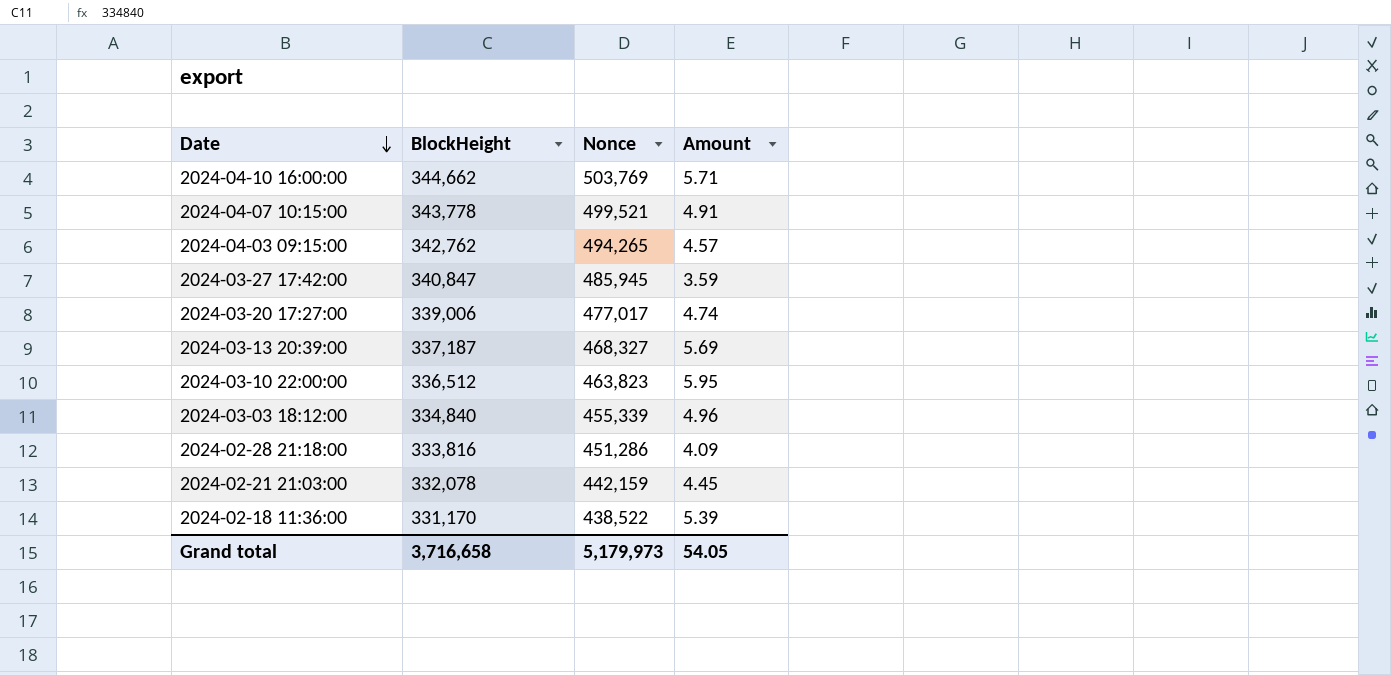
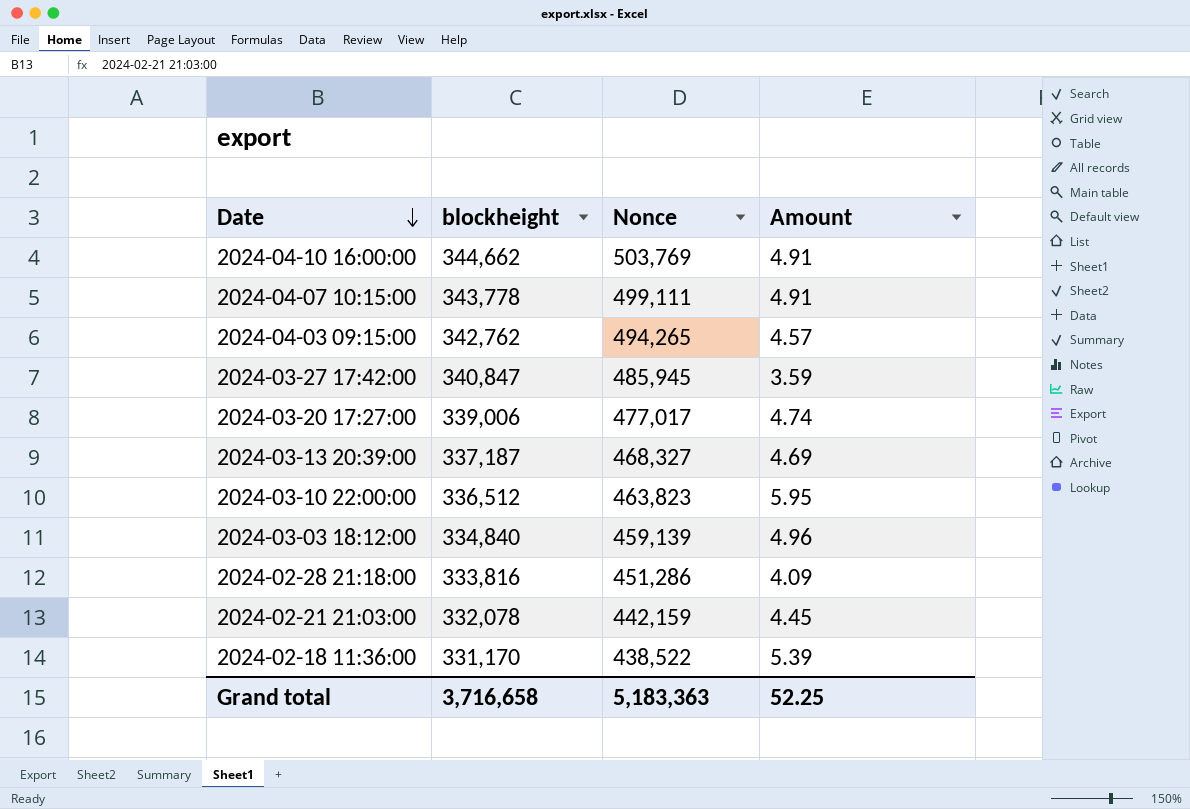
column name: BlockHeight -> blockheight
2024-04-10 16:00:00 | Amount: 5.71 -> 4.91
2024-04-07 10:15:00 | Nonce: 499,521 -> 499,111
2024-03-13 20:39:00 | Amount: 5.69 -> 4.69
2024-03-03 18:12:00 | Nonce: 455,339 -> 459,139
Grand total | Nonce: 5,179,973 -> 5,183,363
Grand total | Amount: 54.05 -> 52.25

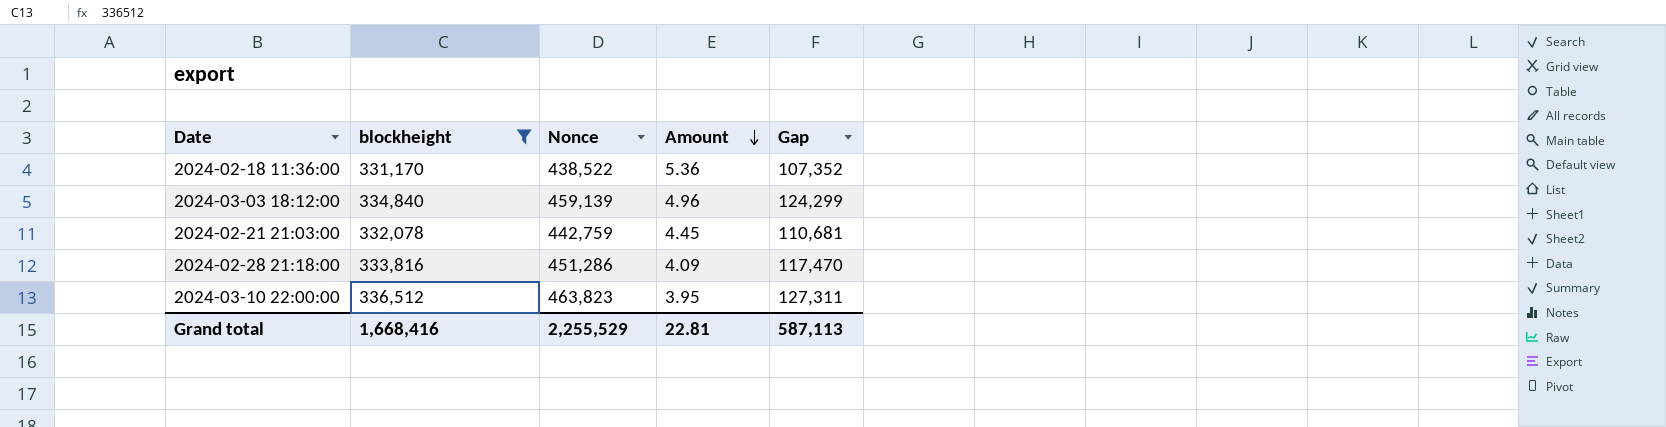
filter: none -> blockheight <= 336,512
row order: Date descending -> Amount descending
column Gap | formula: none -> [Nonce] - [blockheight]
2024-02-18 11:36:00 | Amount: 5.39 -> 5.36
2024-02-21 21:03:00 | Nonce: 442,159 -> 442,759
2024-03-10 22:00:00 | Amount: 5.95 -> 3.95
Grand total | blockheight: 3,716,658 -> 1,668,416
Grand total | Nonce: 5,183,363 -> 2,255,529
Grand total | Amount: 52.25 -> 22.81

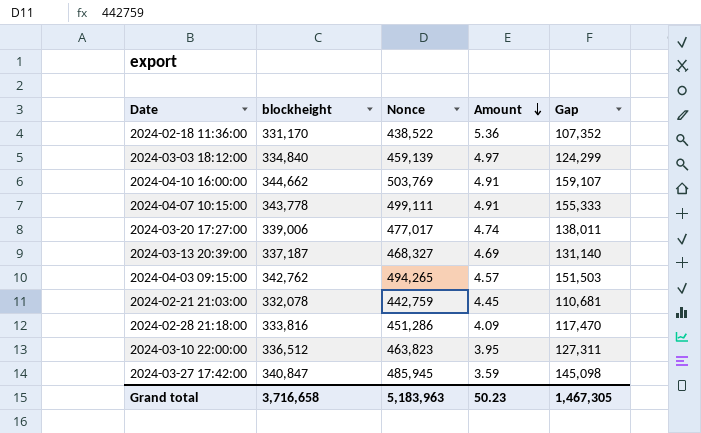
filter: blockheight <= 336,512 -> none
2024-03-03 18:12:00 | Amount: 4.96 -> 4.97
Grand total | blockheight: 1,668,416 -> 3,716,658
Grand total | Nonce: 2,255,529 -> 5,183,963
Grand total | Amount: 22.81 -> 50.23
Grand total | Gap: 587,113 -> 1,467,305

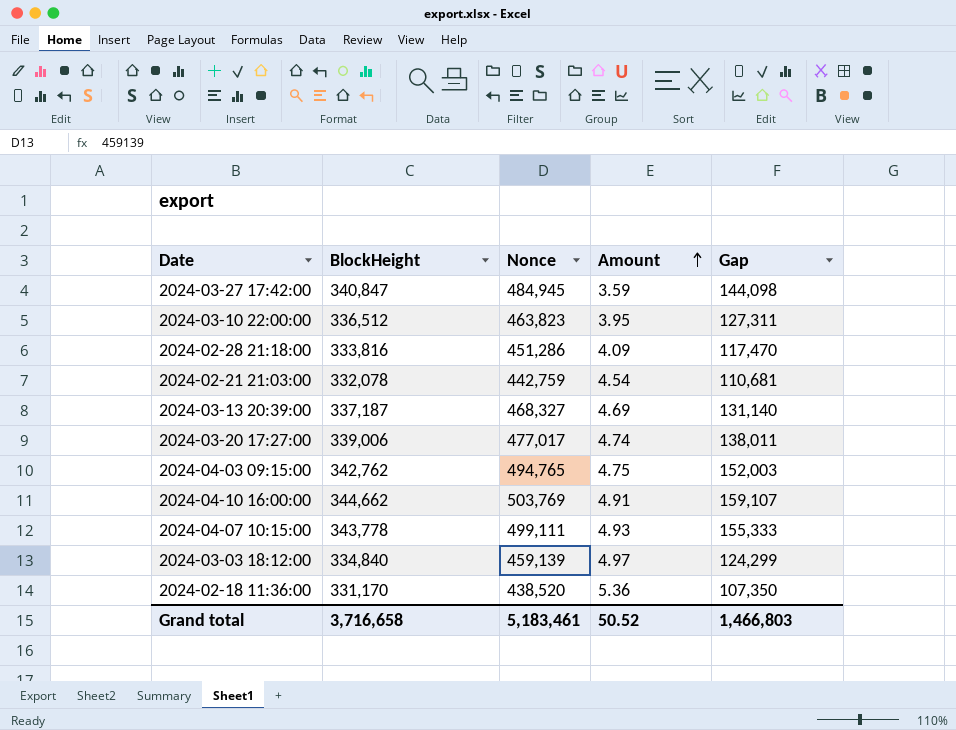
row order: Amount descending -> Amount ascending
column name: blockheight -> BlockHeight
2024-03-27 17:42:00 | Nonce: 485,945 -> 484,945
2024-03-27 17:42:00 | Gap: 145,098 -> 144,098
2024-02-21 21:03:00 | Amount: 4.45 -> 4.54
2024-04-03 09:15:00 | Nonce: 494,265 -> 494,765
2024-04-03 09:15:00 | Amount: 4.57 -> 4.75
2024-04-03 09:15:00 | Gap: 151,503 -> 152,003
2024-04-07 10:15:00 | Amount: 4.91 -> 4.93
2024-02-18 11:36:00 | Nonce: 438,522 -> 438,520
2024-02-18 11:36:00 | Gap: 107,352 -> 107,350
Grand total | Nonce: 5,183,963 -> 5,183,461
Grand total | Amount: 50.23 -> 50.52
Grand total | Gap: 1,467,305 -> 1,466,803

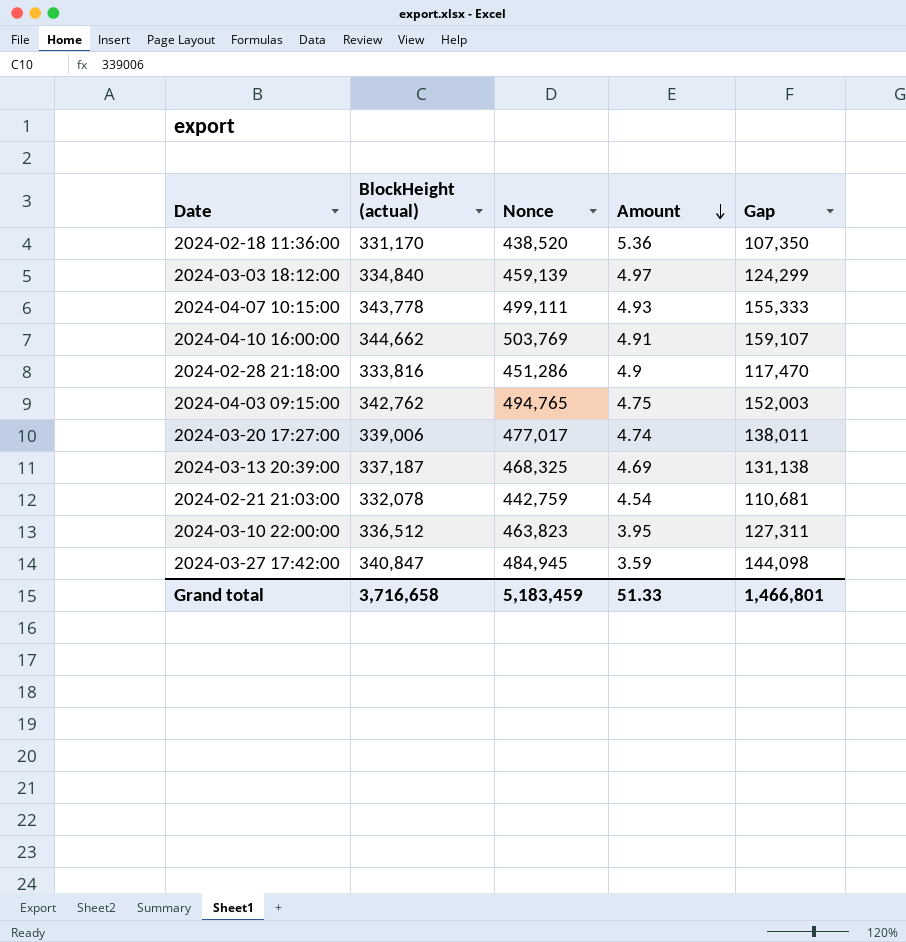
row order: Amount ascending -> Amount descending
column name: BlockHeight -> BlockHeight (actual)
2024-02-28 21:18:00 | Amount: 4.09 -> 4.9
2024-03-13 20:39:00 | Nonce: 468,327 -> 468,325
2024-03-13 20:39:00 | Gap: 131,140 -> 131,138
Grand total | Nonce: 5,183,461 -> 5,183,459
Grand total | Amount: 50.52 -> 51.33
Grand total | Gap: 1,466,803 -> 1,466,801

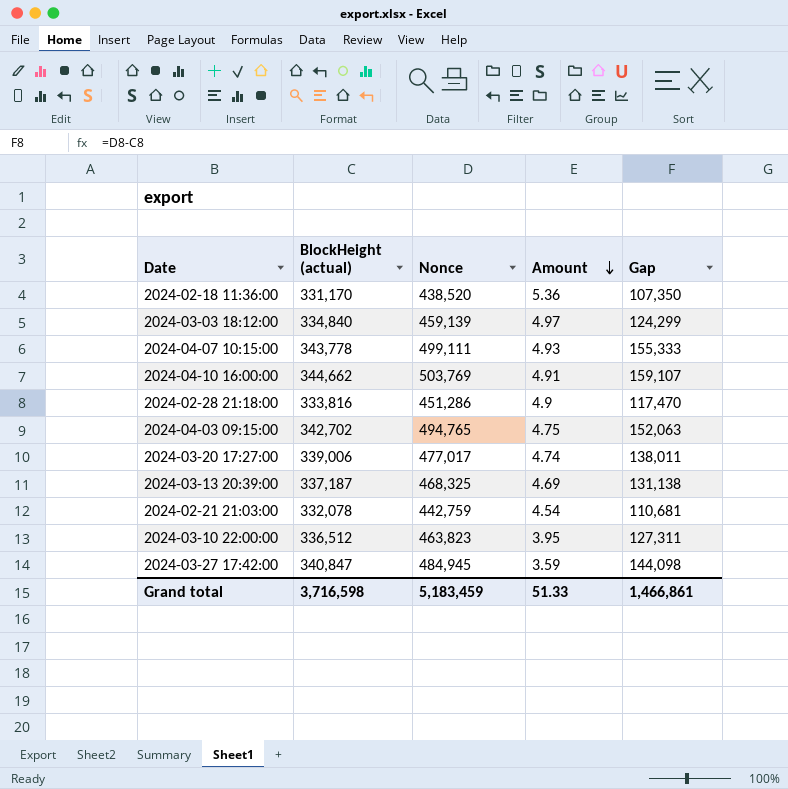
2024-04-03 09:15:00 | BlockHeight (actual): 342,762 -> 342,702
2024-04-03 09:15:00 | Gap: 152,003 -> 152,063
Grand total | BlockHeight (actual): 3,716,658 -> 3,716,598
Grand total | Gap: 1,466,801 -> 1,466,861

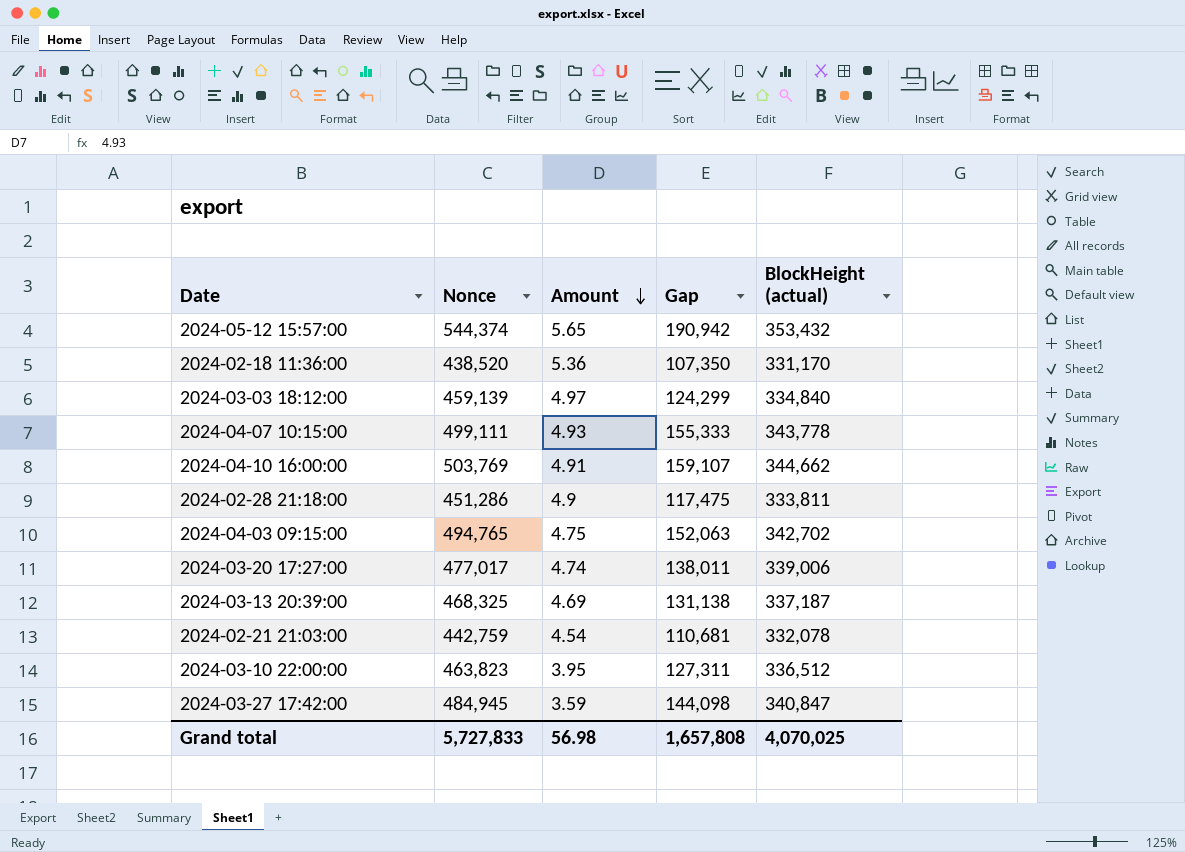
column BlockHeight (actual) | position: 2 -> 5
row 2024-05-12 15:57:00: none -> 544,374 | 5.65 | 190,942 | 353,432
2024-02-28 21:18:00 | Gap: 117,470 -> 117,475
2024-02-28 21:18:00 | BlockHeight (actual): 333,816 -> 333,811
Grand total | Nonce: 5,183,459 -> 5,727,833
Grand total | Amount: 51.33 -> 56.98
Grand total | Gap: 1,466,861 -> 1,657,808
Grand total | BlockHeight (actual): 3,716,598 -> 4,070,025

